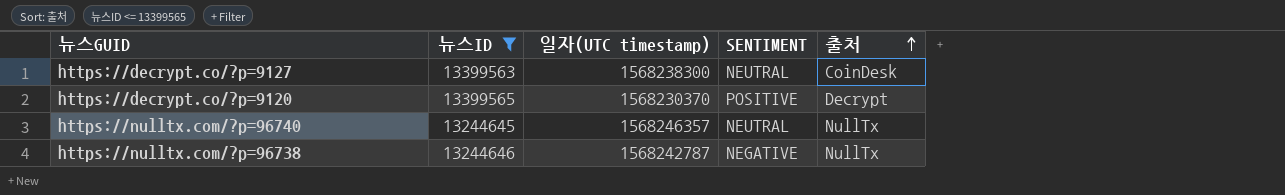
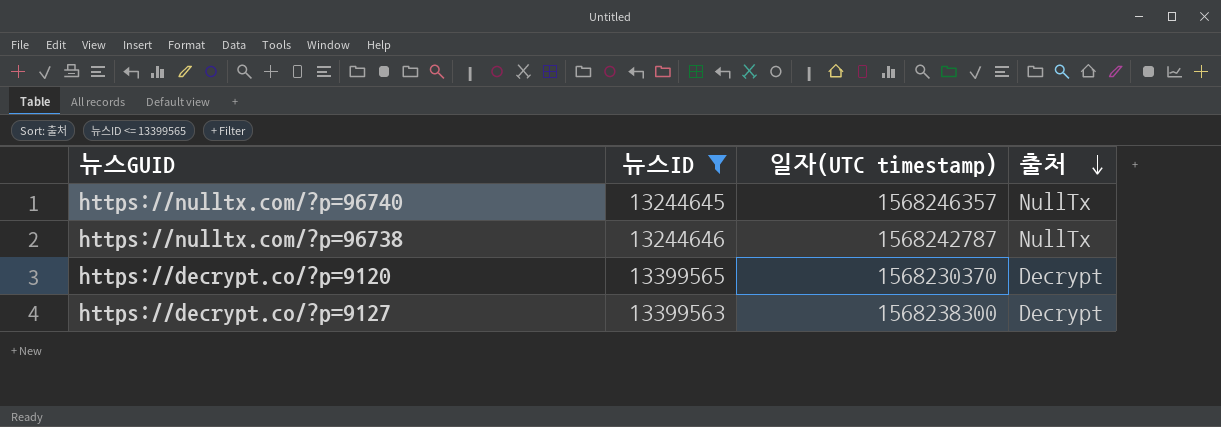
row order: 출처 ascending -> 출처 descending
column SENTIMENT | position: 4 -> none
https://decrypt.co/?p=9127 | 출처: CoinDesk -> Decrypt

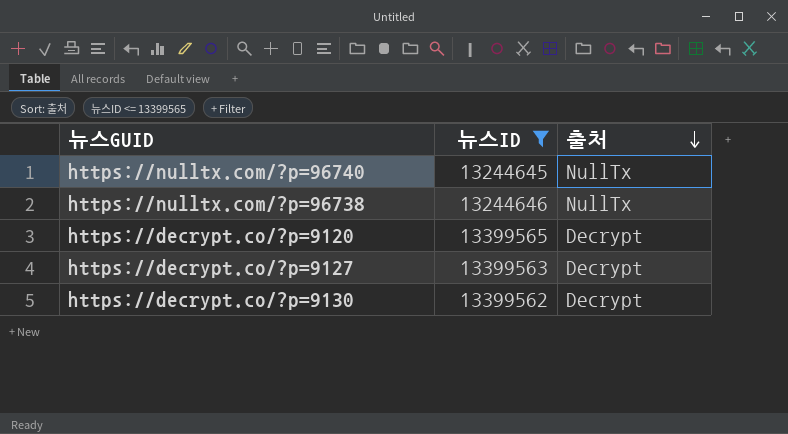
column 일자(UTC timestamp) | position: 3 -> none
row https://decrypt.co/?p=9130: none -> 13399562 | Decrypt

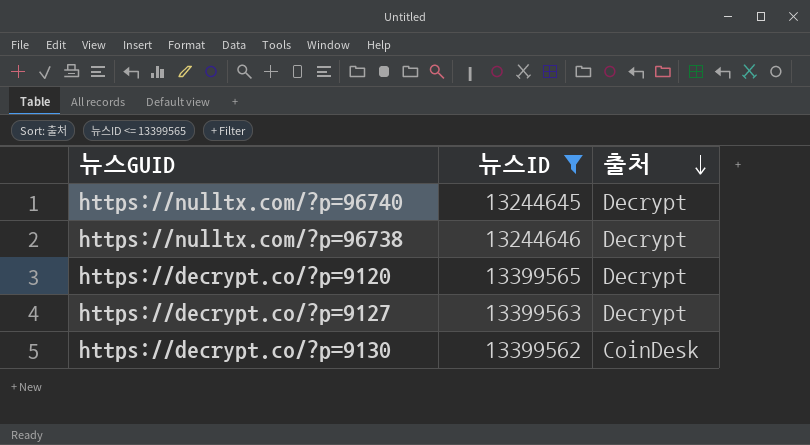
https://nulltx.com/?p=96740 | 출처: NullTx -> Decrypt
https://nulltx.com/?p=96738 | 출처: NullTx -> Decrypt
https://decrypt.co/?p=9130 | 출처: Decrypt -> CoinDesk

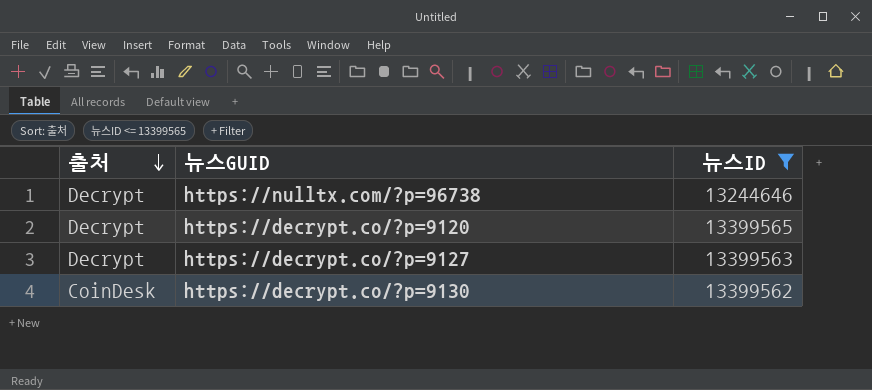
column 출처 | position: 3 -> 1
row https://nulltx.com/?p=96740: 13244645 | Decrypt -> none

